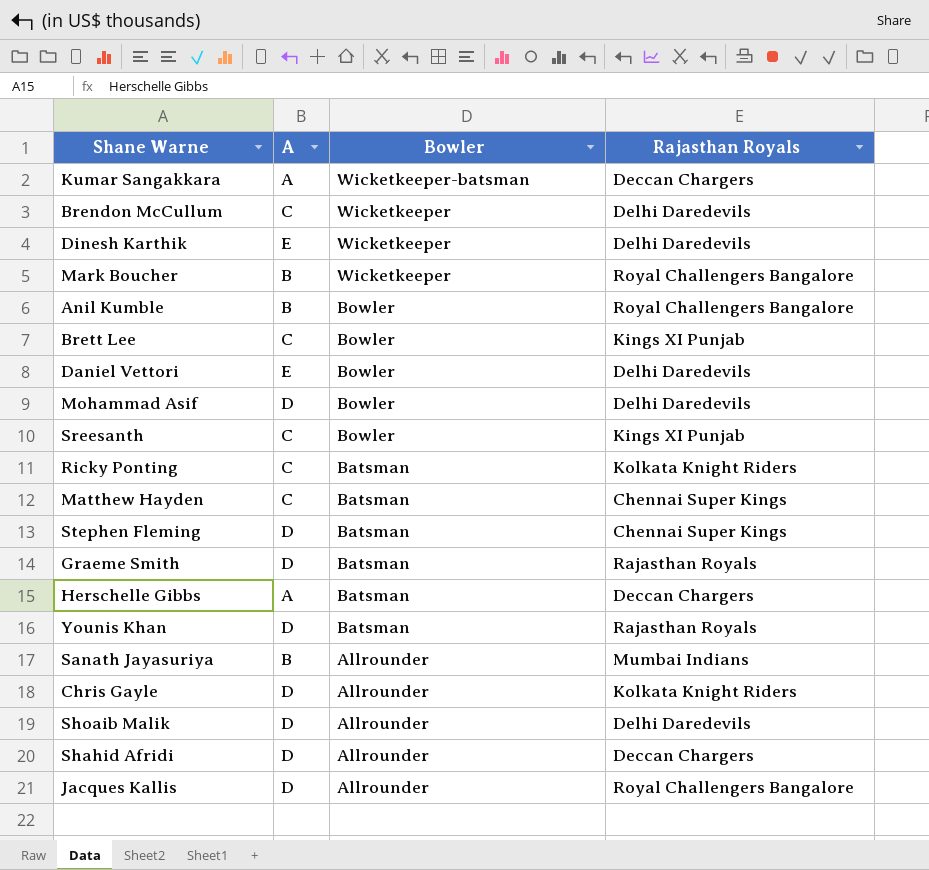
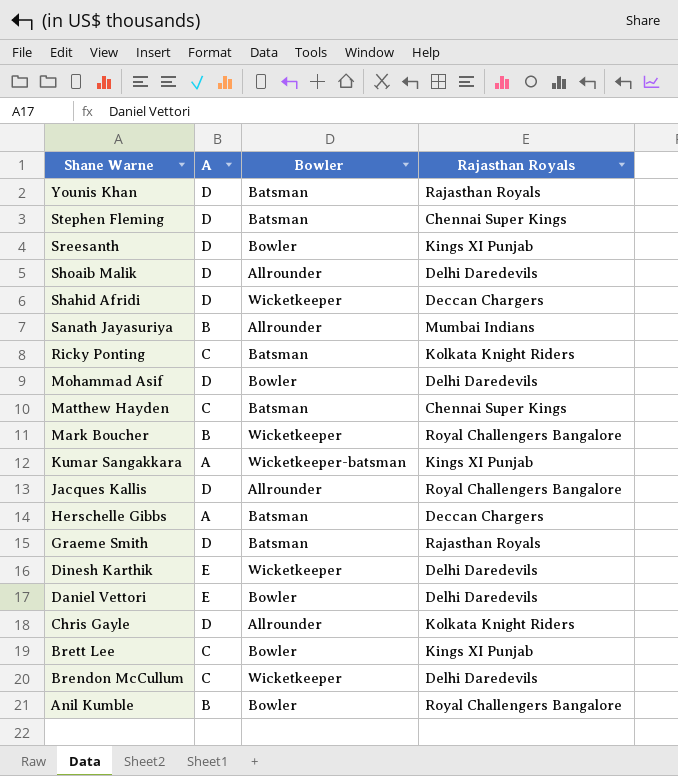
row order: Bowler descending -> Shane Warne descending
Sreesanth | A: C -> D
Shahid Afridi | Bowler: Allrounder -> Wicketkeeper
Kumar Sangakkara | Rajasthan Royals: Deccan Chargers -> Kings XI Punjab

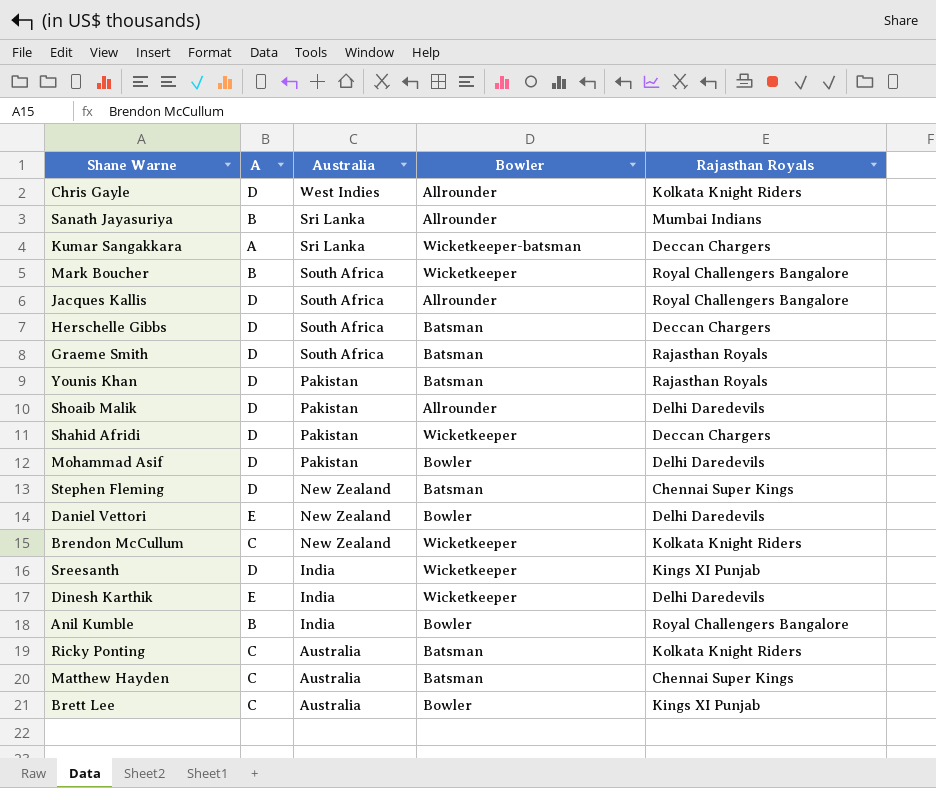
row order: Shane Warne descending -> Australia descending
column Australia | position: none -> 3
Kumar Sangakkara | Rajasthan Royals: Kings XI Punjab -> Deccan Chargers
Herschelle Gibbs | A: A -> D
Brendon McCullum | Rajasthan Royals: Delhi Daredevils -> Kolkata Knight Riders
Sreesanth | Bowler: Bowler -> Wicketkeeper

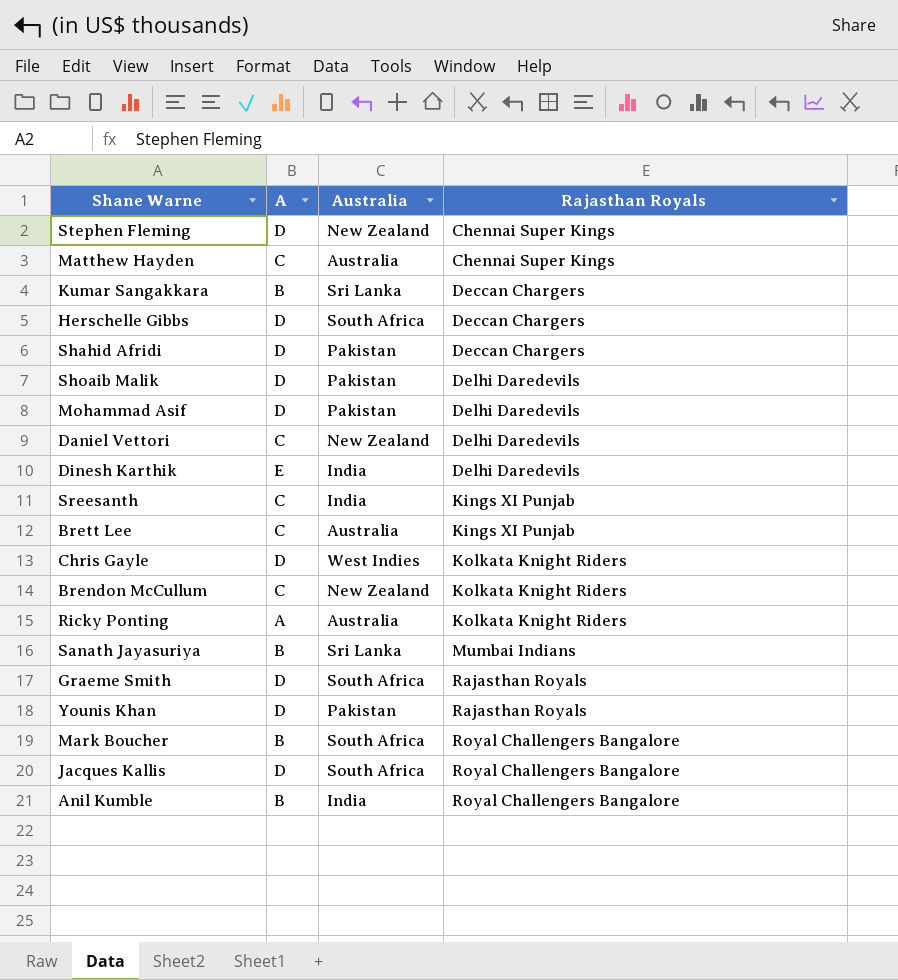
row order: Australia descending -> Rajasthan Royals ascending
column Bowler | position: 4 -> none
Kumar Sangakkara | A: A -> B
Daniel Vettori | A: E -> C
Sreesanth | A: D -> C
Ricky Ponting | A: C -> A

